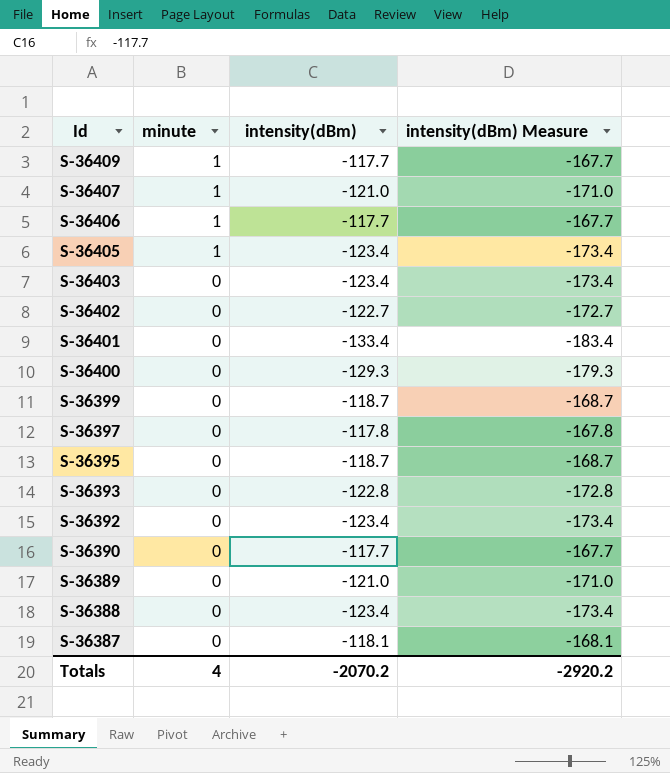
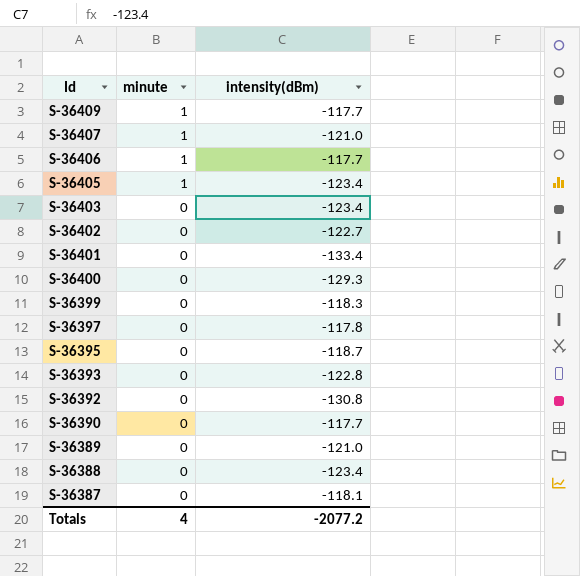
column intensity(dBm) Measure | formula: [intensity(dBm)] - 50 -> none
S-36399 | intensity(dBm): -118.7 -> -118.3
S-36392 | intensity(dBm): -123.4 -> -130.8
Totals | intensity(dBm): -2070.2 -> -2077.2

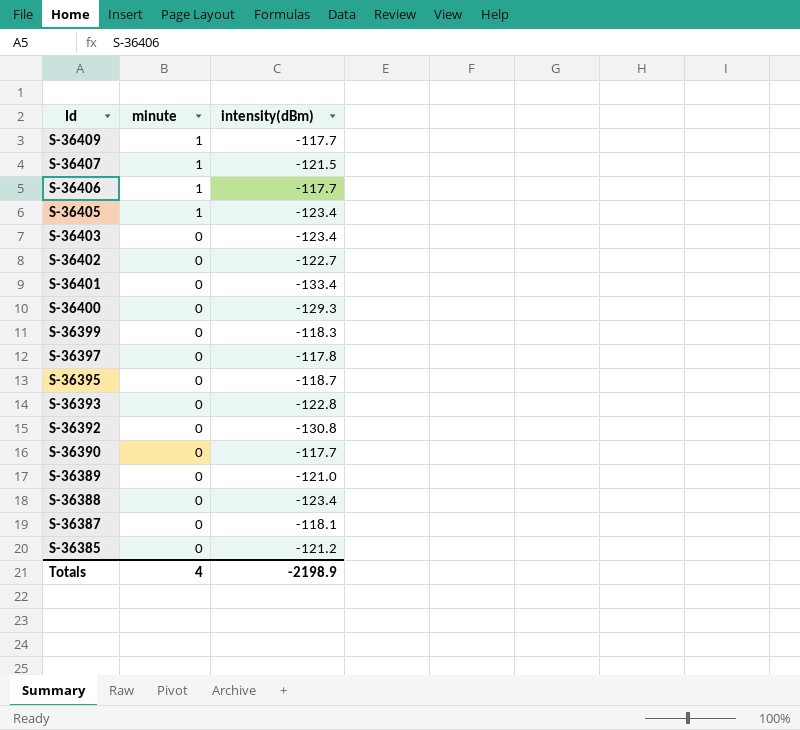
S-36407 | intensity(dBm): -121.0 -> -121.5
row S-36385: none -> 0 | -121.2
Totals | intensity(dBm): -2077.2 -> -2198.9

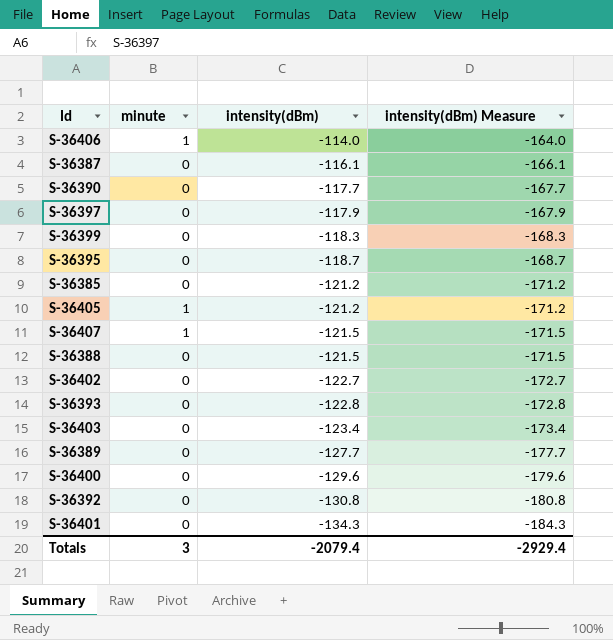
row order: Id descending -> intensity(dBm) descending
column intensity(dBm) Measure | formula: none -> [intensity(dBm)] - 50
row S-36409: 1 | -117.7 -> none
S-36406 | intensity(dBm): -117.7 -> -114.0
S-36387 | intensity(dBm): -118.1 -> -116.1
S-36397 | intensity(dBm): -117.8 -> -117.9
S-36405 | intensity(dBm): -123.4 -> -121.2
S-36388 | intensity(dBm): -123.4 -> -121.5
S-36389 | intensity(dBm): -121.0 -> -127.7
S-36400 | intensity(dBm): -129.3 -> -129.6
S-36401 | intensity(dBm): -133.4 -> -134.3
Totals | minute: 4 -> 3
Totals | intensity(dBm): -2198.9 -> -2079.4

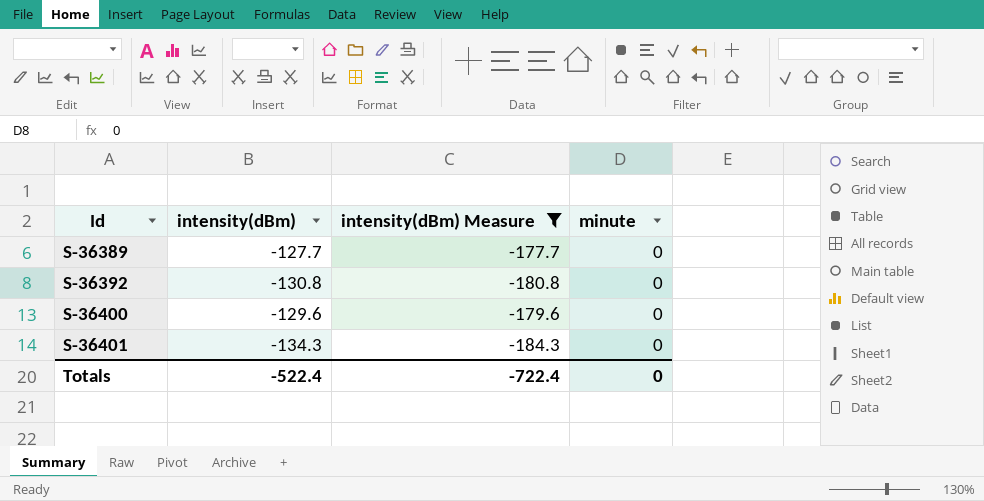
filter: none -> intensity(dBm) Measure <= -177.7
row order: intensity(dBm) descending -> Id ascending
column minute | position: 2 -> 4
Totals | intensity(dBm): -2079.4 -> -522.4
Totals | intensity(dBm) Measure: -2929.4 -> -722.4
Totals | minute: 3 -> 0

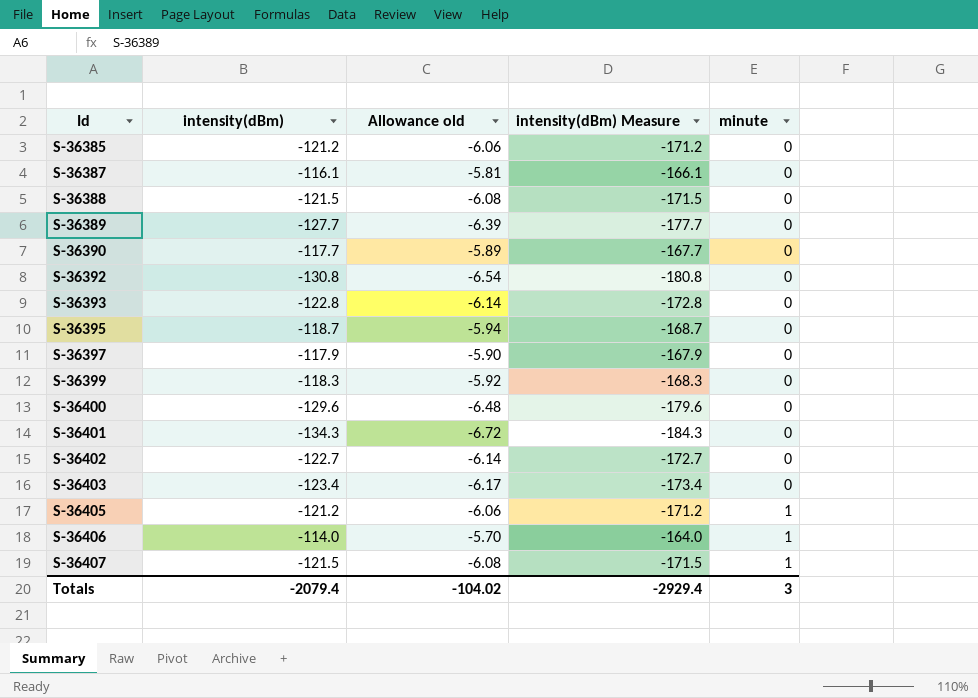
filter: intensity(dBm) Measure <= -177.7 -> none
column Allowance old | formula: none -> [intensity(dBm)] * 0.05
Totals | intensity(dBm): -522.4 -> -2079.4
Totals | intensity(dBm) Measure: -722.4 -> -2929.4
Totals | minute: 0 -> 3

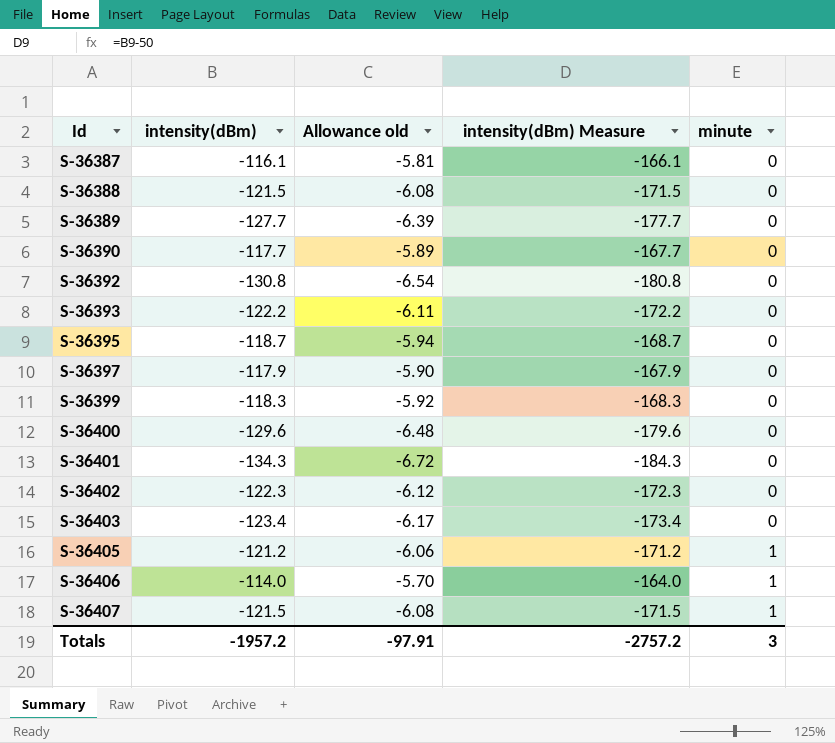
row S-36385: -121.2 | -6.06 | -171.2 | 0 -> none
S-36393 | intensity(dBm): -122.8 -> -122.2
S-36393 | Allowance old: -6.14 -> -6.11
S-36393 | intensity(dBm) Measure: -172.8 -> -172.2
S-36402 | intensity(dBm): -122.7 -> -122.3
S-36402 | Allowance old: -6.14 -> -6.12
S-36402 | intensity(dBm) Measure: -172.7 -> -172.3
Totals | intensity(dBm): -2079.4 -> -1957.2
Totals | Allowance old: -104.02 -> -97.91
Totals | intensity(dBm) Measure: -2929.4 -> -2757.2

